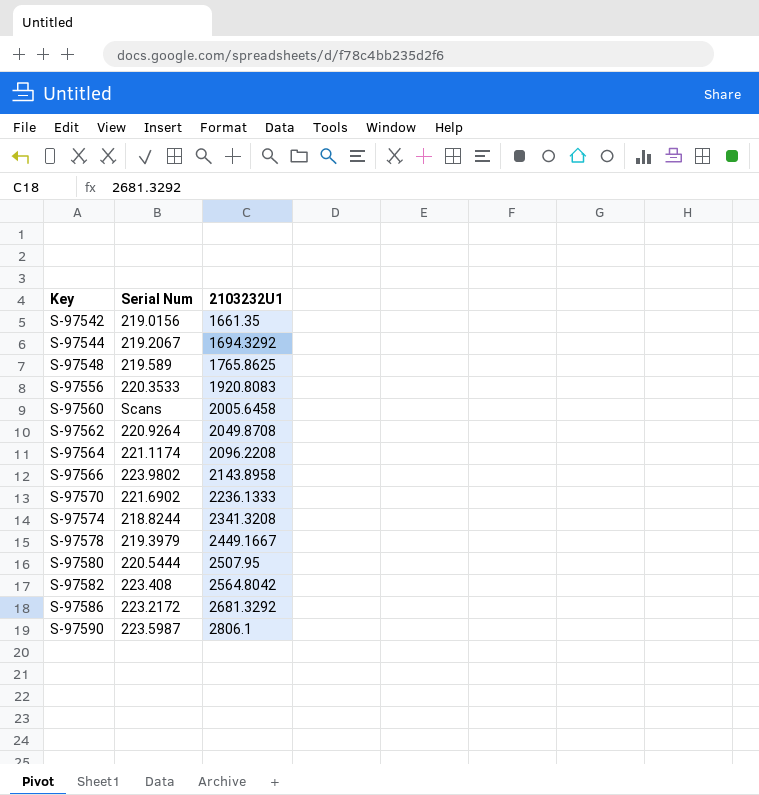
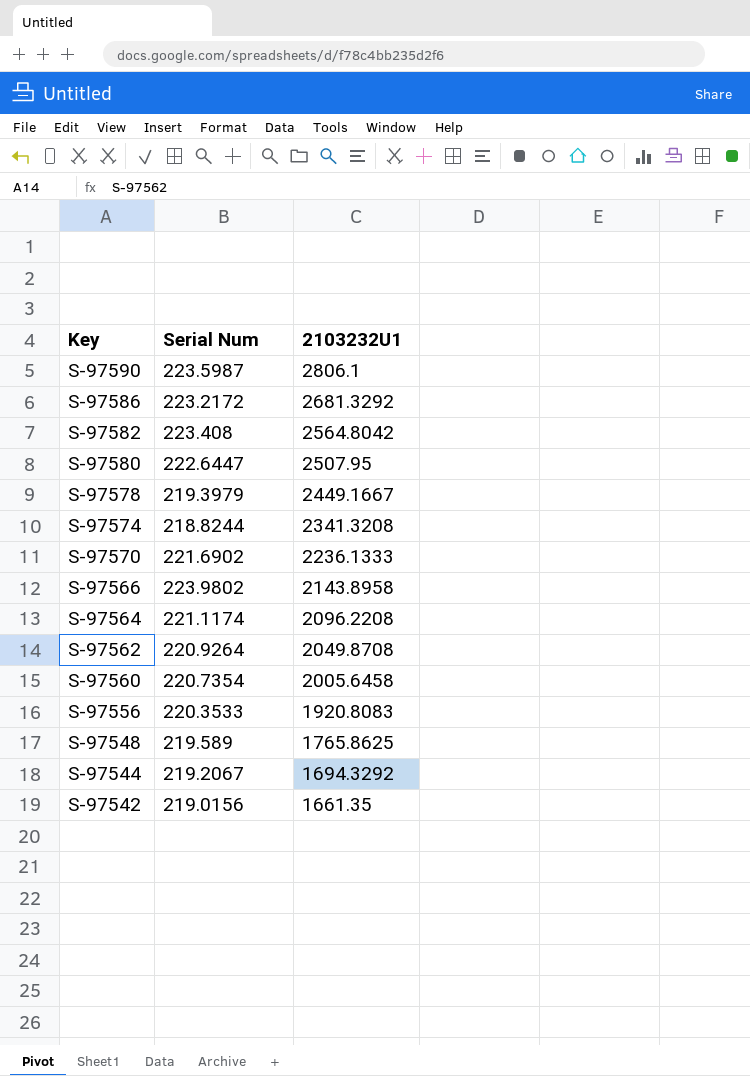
row order: Key ascending -> Key descending
S-97580 | Serial Num: 220.5444 -> 222.6447
S-97560 | Serial Num: Scans -> 220.7354

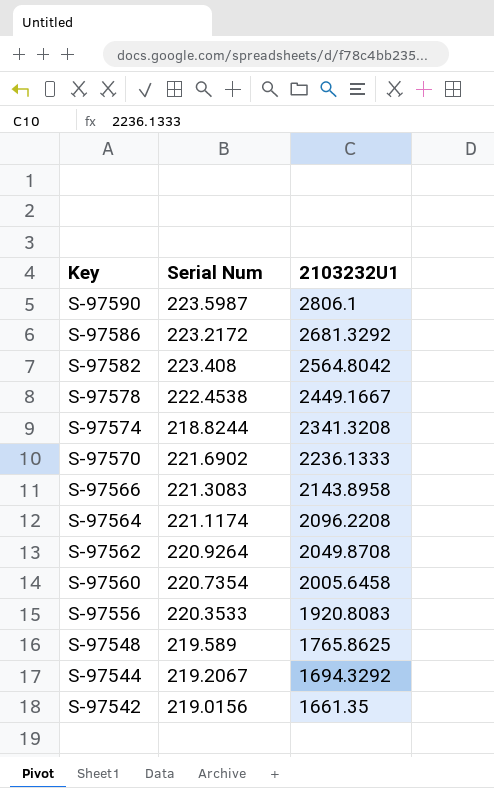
row S-97580: 222.6447 | 2507.95 -> none
S-97578 | Serial Num: 219.3979 -> 222.4538
S-97566 | Serial Num: 223.9802 -> 221.3083

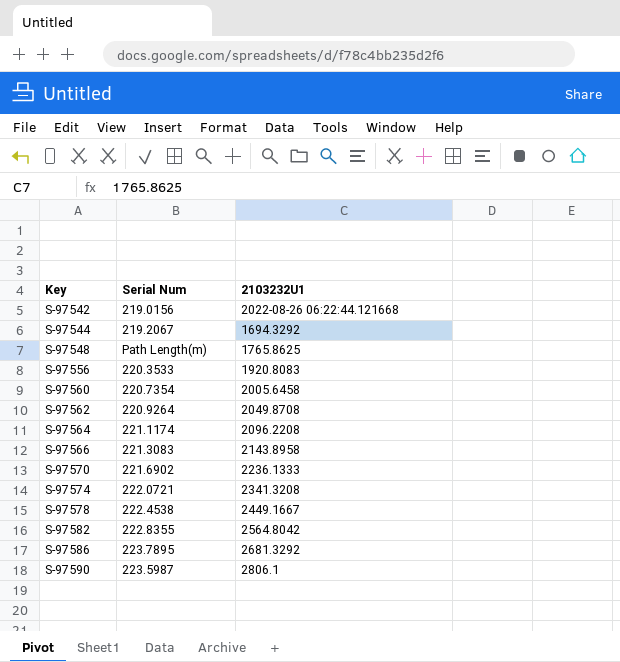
row order: Key descending -> Key ascending
S-97542 | 2103232U1: 1661.35 -> 2022-08-26 06:22:44.121668
S-97548 | Serial Num: 219.589 -> Path Length(m)
S-97574 | Serial Num: 218.8244 -> 222.0721
S-97582 | Serial Num: 223.408 -> 222.8355
S-97586 | Serial Num: 223.2172 -> 223.7895

